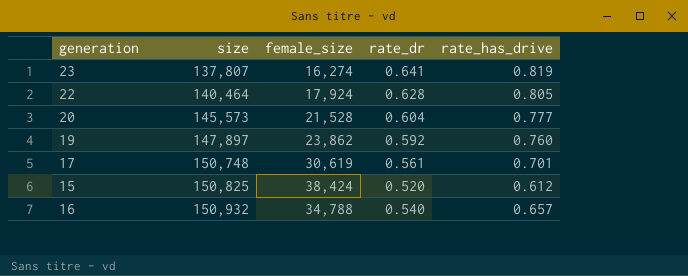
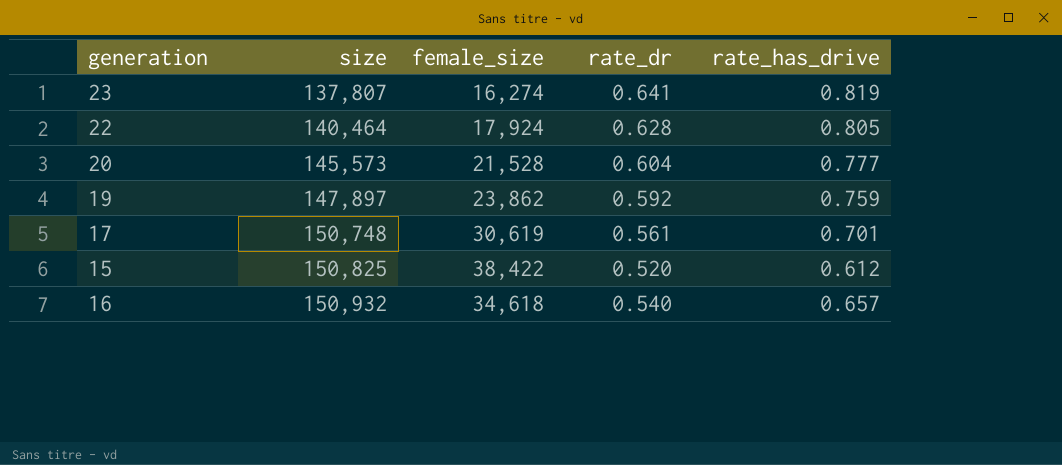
19 | rate_has_drive: 0.760 -> 0.759
15 | female_size: 38,424 -> 38,422
16 | female_size: 34,788 -> 34,618

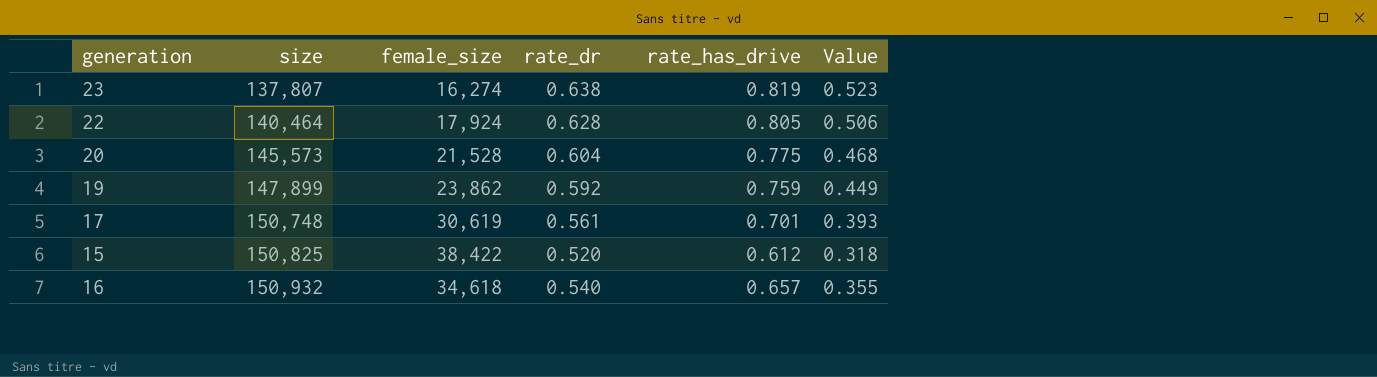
column Value | formula: none -> [rate_dr] * [rate_has_drive]
23 | rate_dr: 0.641 -> 0.638
20 | rate_has_drive: 0.777 -> 0.775
19 | size: 147,897 -> 147,899

